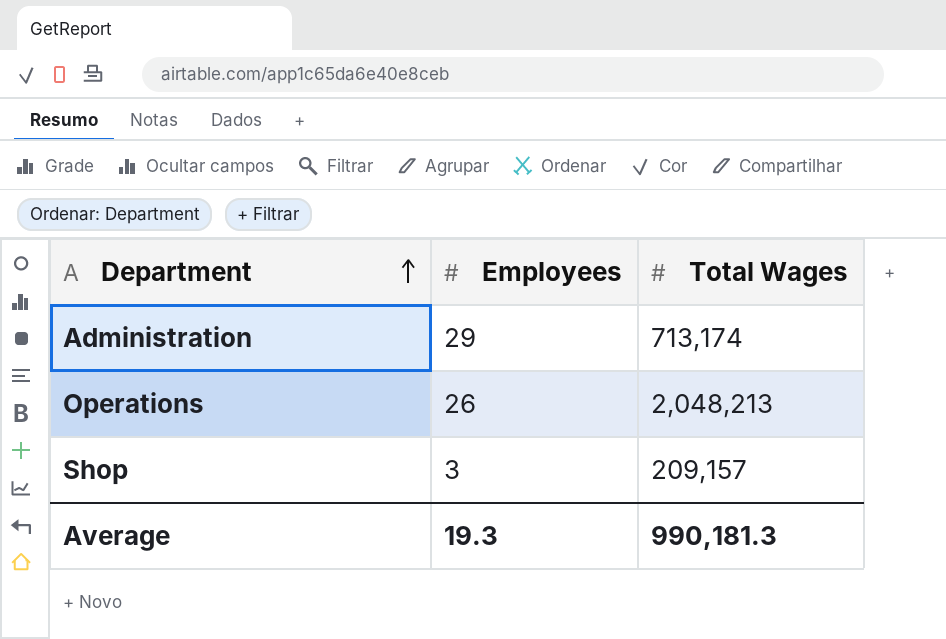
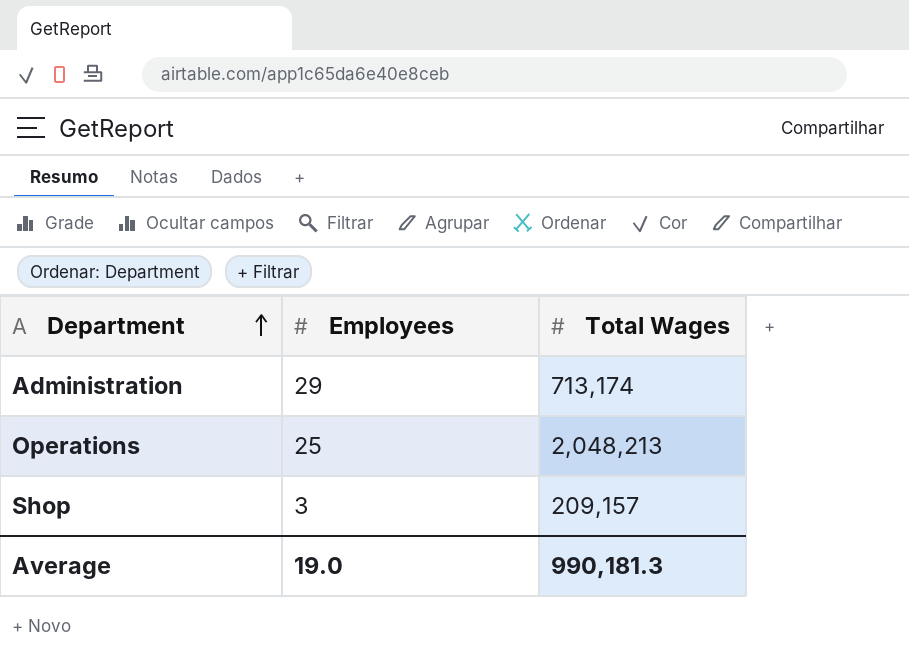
Operations | Employees: 26 -> 25
Average | Employees: 19.3 -> 19.0

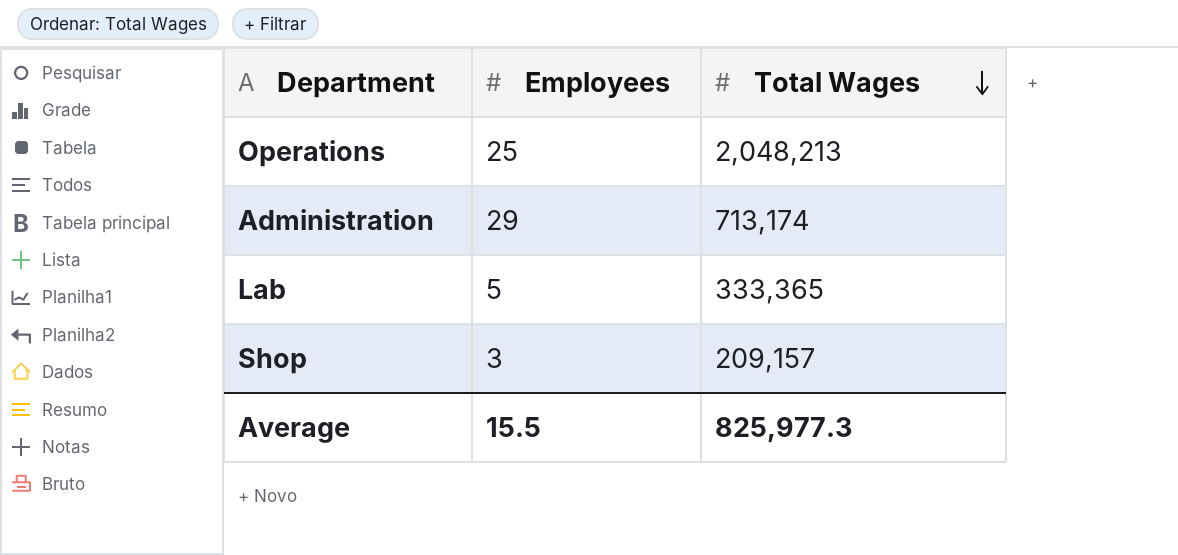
row order: Department ascending -> Total Wages descending
row Lab: none -> 5 | 333,365
Average | Employees: 19.0 -> 15.5
Average | Total Wages: 990,181.3 -> 825,977.3

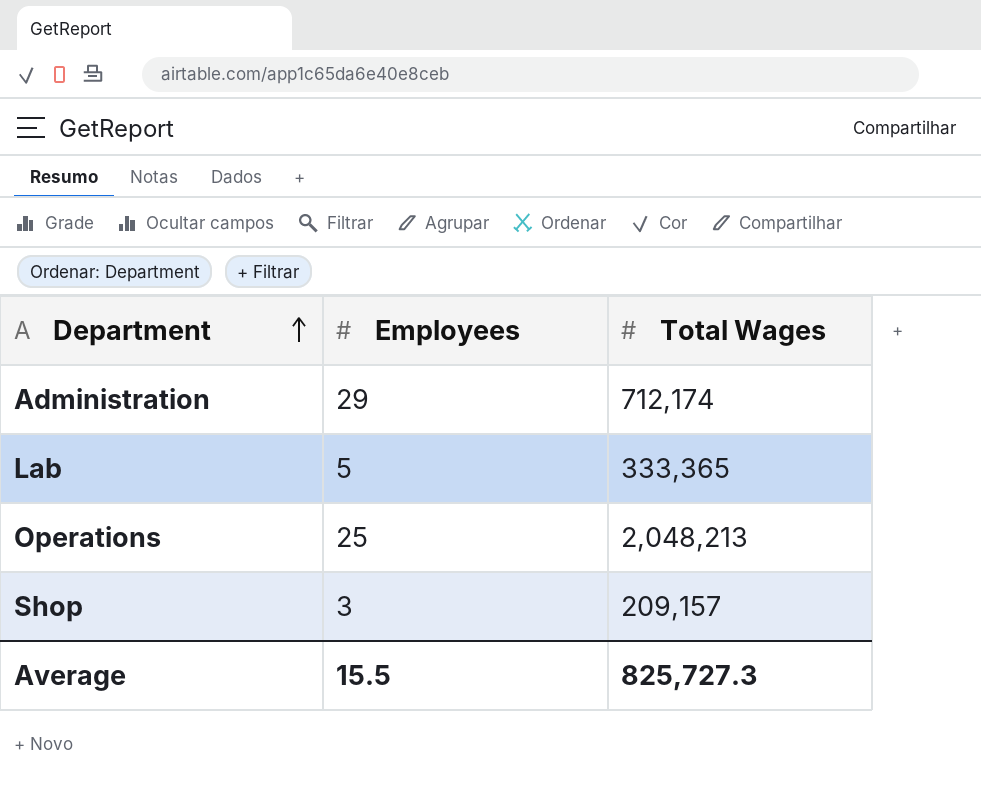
row order: Total Wages descending -> Department ascending
Administration | Total Wages: 713,174 -> 712,174
Average | Total Wages: 825,977.3 -> 825,727.3

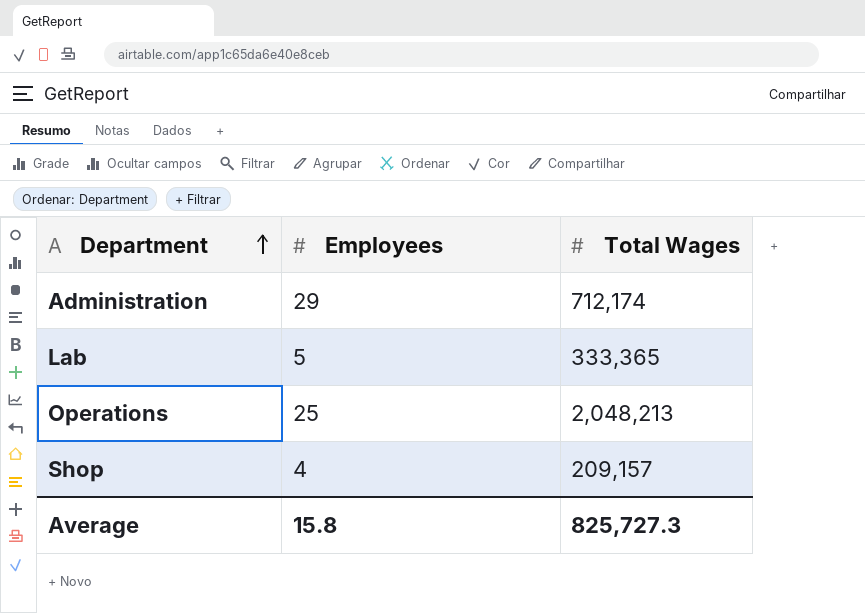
Shop | Employees: 3 -> 4
Average | Employees: 15.5 -> 15.8

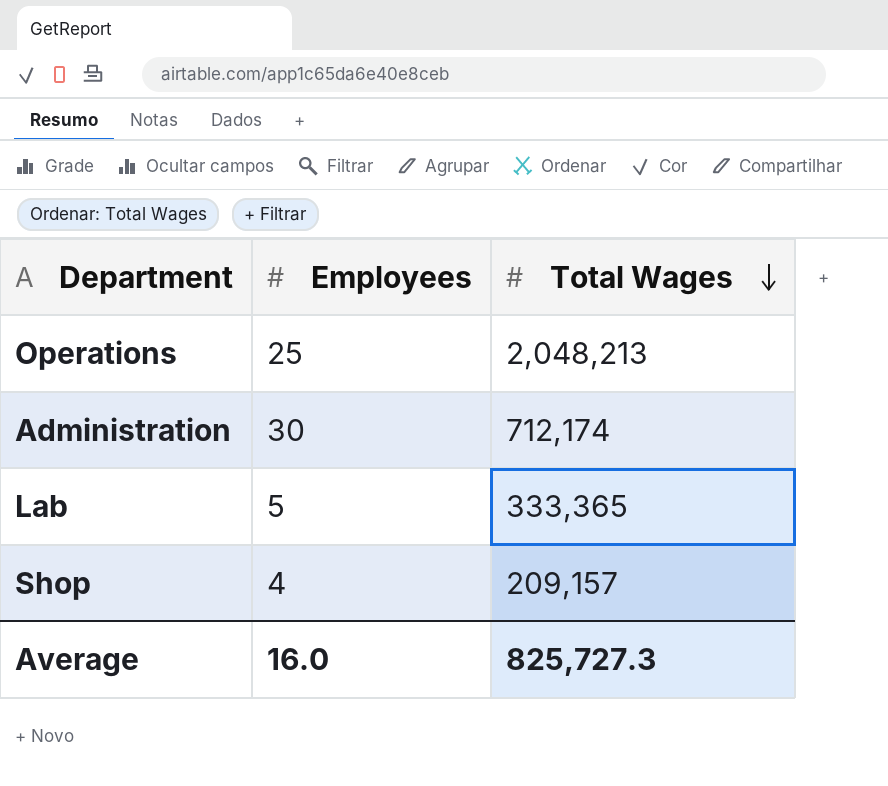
row order: Department ascending -> Total Wages descending
Administration | Employees: 29 -> 30
Average | Employees: 15.8 -> 16.0

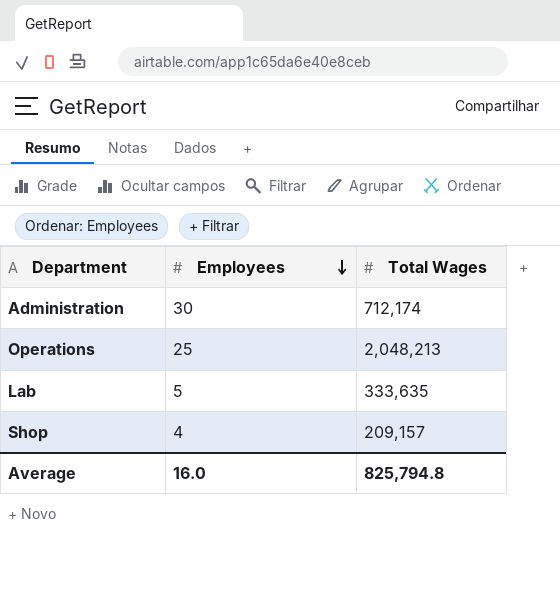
row order: Total Wages descending -> Employees descending
Lab | Total Wages: 333,365 -> 333,635
Average | Total Wages: 825,727.3 -> 825,794.8

